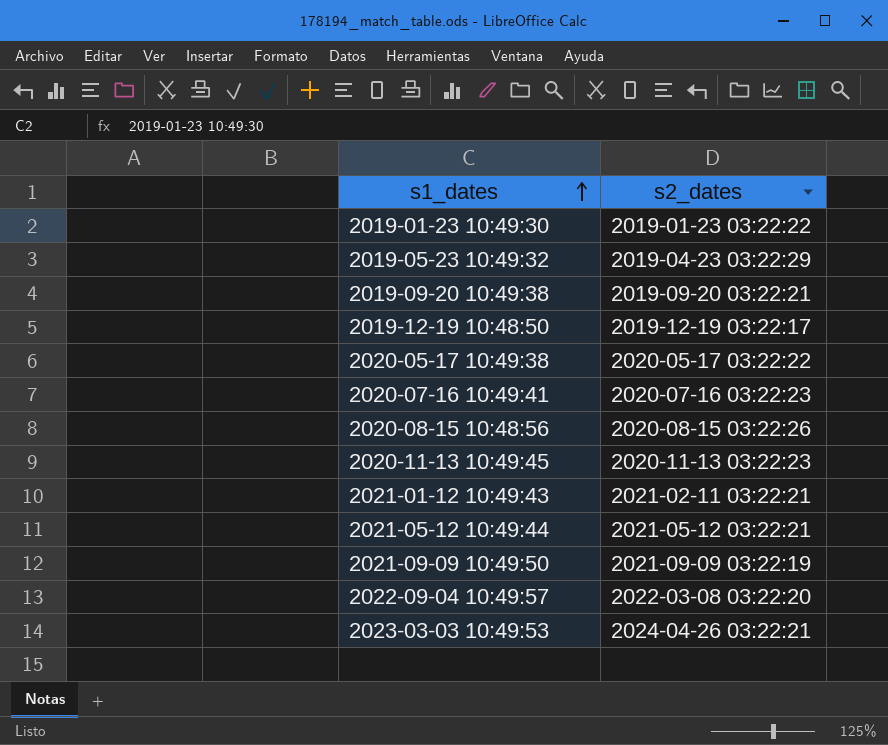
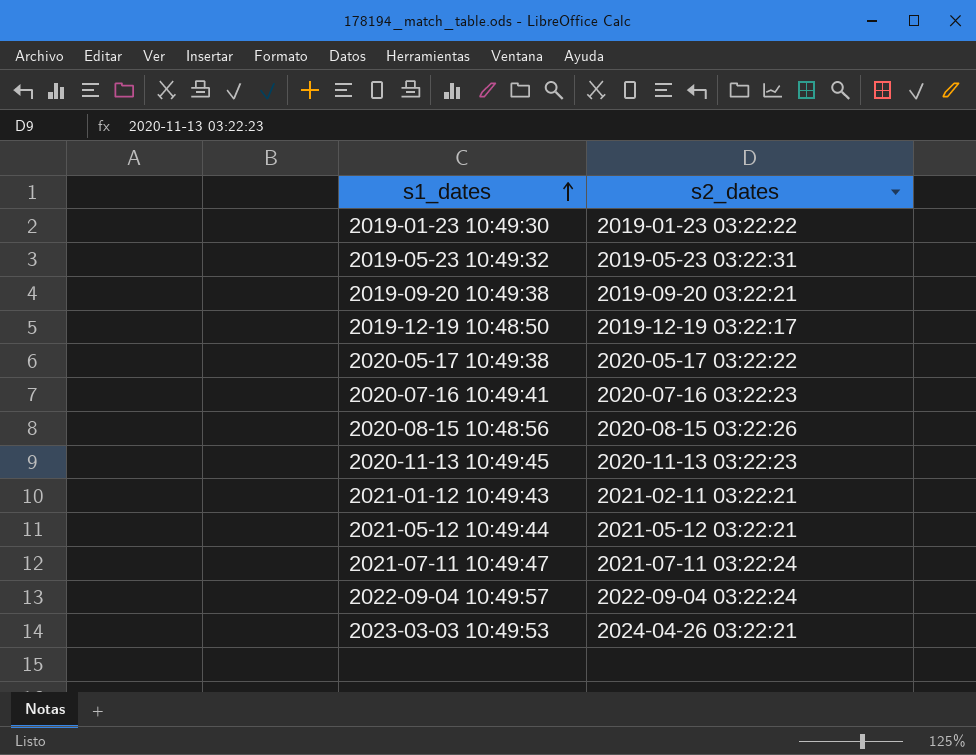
row 2021-09-09 10:49:50: 2021-09-09 03:22:19 -> none
2019-05-23 10:49:32 | s2_dates: 2019-04-23 03:22:29 -> 2019-05-23 03:22:31
row 2021-07-11 10:49:47: none -> 2021-07-11 03:22:24
2022-09-04 10:49:57 | s2_dates: 2022-03-08 03:22:20 -> 2022-09-04 03:22:24

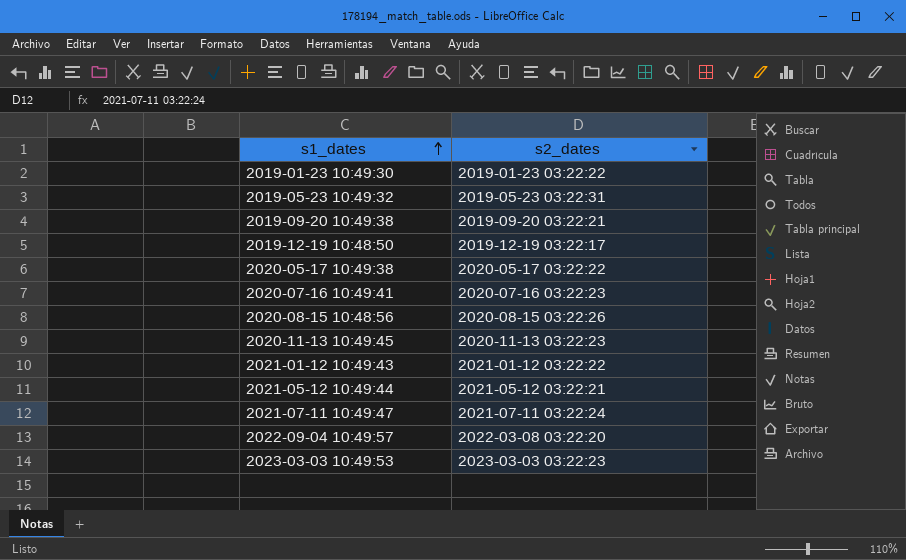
2021-01-12 10:49:43 | s2_dates: 2021-02-11 03:22:21 -> 2021-01-12 03:22:22
2022-09-04 10:49:57 | s2_dates: 2022-09-04 03:22:24 -> 2022-03-08 03:22:20
2023-03-03 10:49:53 | s2_dates: 2024-04-26 03:22:21 -> 2023-03-03 03:22:23

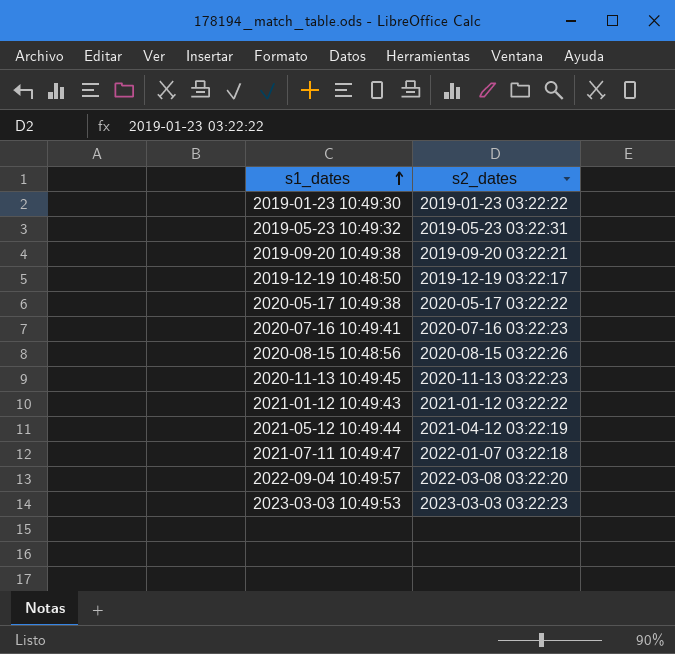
2021-05-12 10:49:44 | s2_dates: 2021-05-12 03:22:21 -> 2021-04-12 03:22:19
2021-07-11 10:49:47 | s2_dates: 2021-07-11 03:22:24 -> 2022-01-07 03:22:18

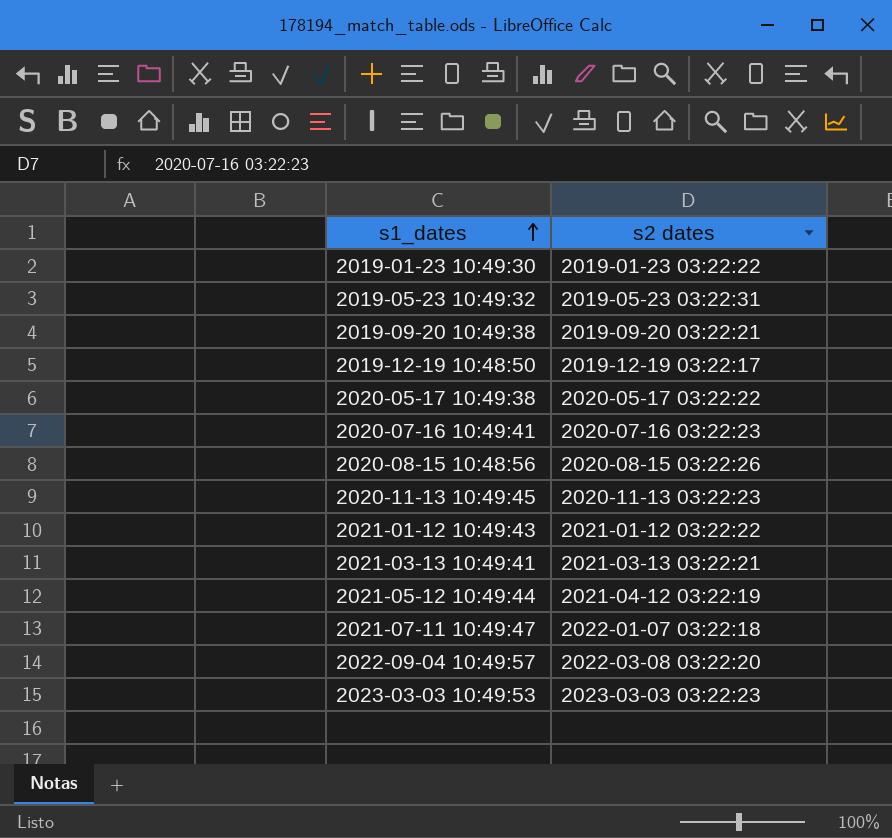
column name: s2_dates -> s2 dates
row 2021-03-13 10:49:41: none -> 2021-03-13 03:22:21

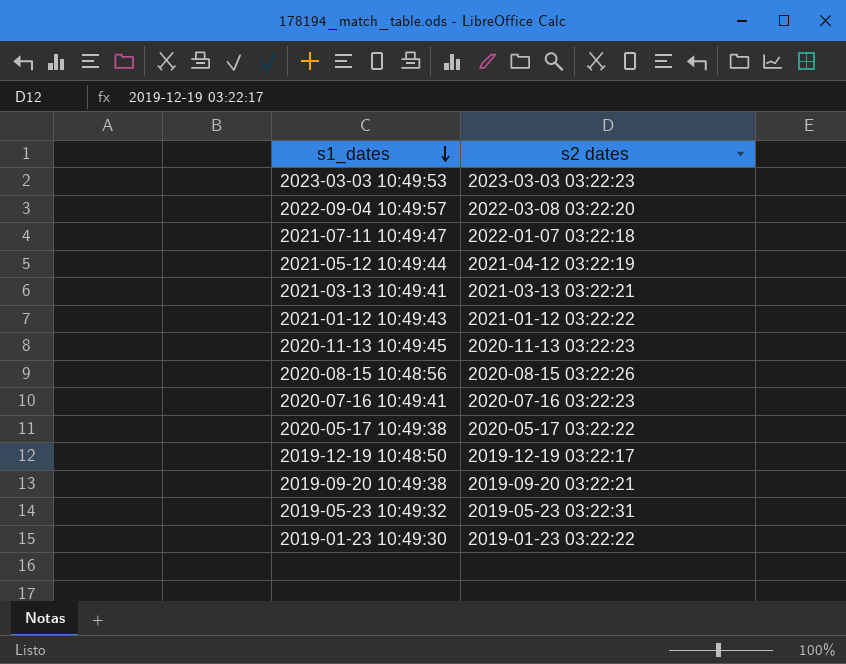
row order: s1_dates ascending -> s1_dates descending

